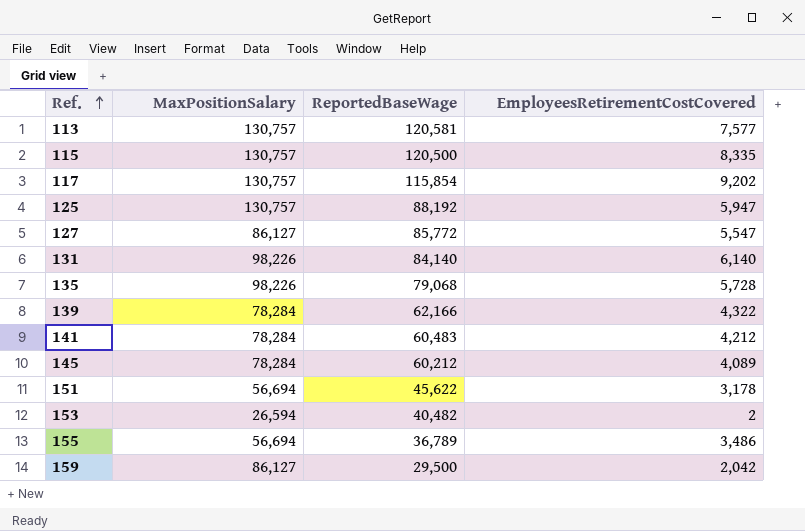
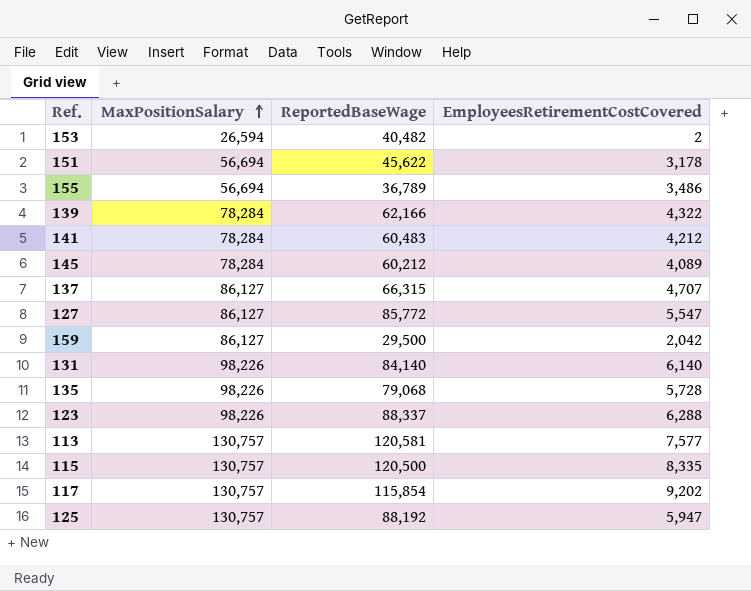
row order: Ref. ascending -> MaxPositionSalary ascending
row 137: none -> 86,127 | 66,315 | 4,707
row 123: none -> 98,226 | 88,337 | 6,288

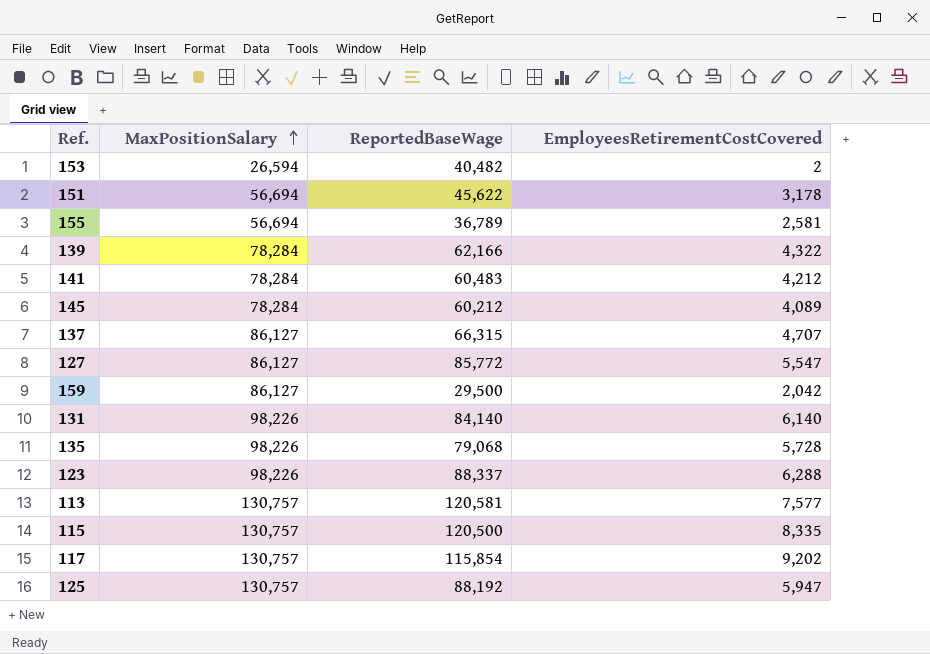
155 | EmployeesRetirementCostCovered: 3,486 -> 2,581

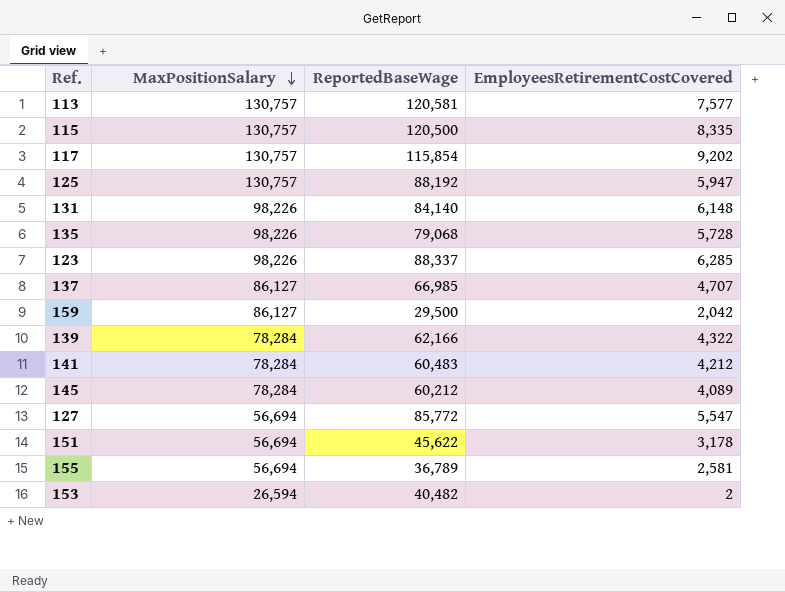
row order: MaxPositionSalary ascending -> MaxPositionSalary descending
131 | EmployeesRetirementCostCovered: 6,140 -> 6,148
123 | EmployeesRetirementCostCovered: 6,288 -> 6,285
137 | ReportedBaseWage: 66,315 -> 66,985
127 | MaxPositionSalary: 86,127 -> 56,694

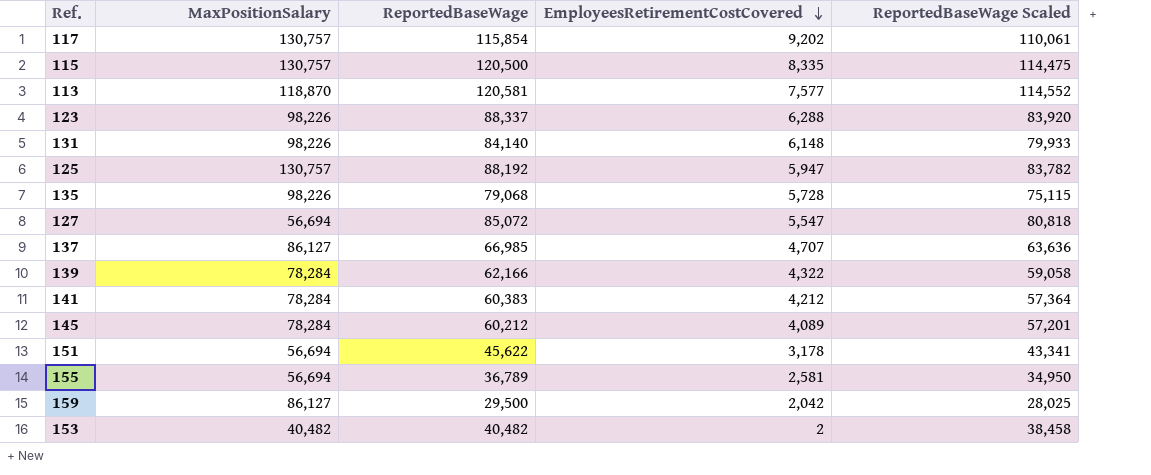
row order: MaxPositionSalary descending -> EmployeesRetirementCostCovered descending
column ReportedBaseWage Scaled | formula: none -> [ReportedBaseWage] * 0.95
113 | MaxPositionSalary: 130,757 -> 118,870
123 | EmployeesRetirementCostCovered: 6,285 -> 6,288
127 | ReportedBaseWage: 85,772 -> 85,072
141 | ReportedBaseWage: 60,483 -> 60,383
153 | MaxPositionSalary: 26,594 -> 40,482

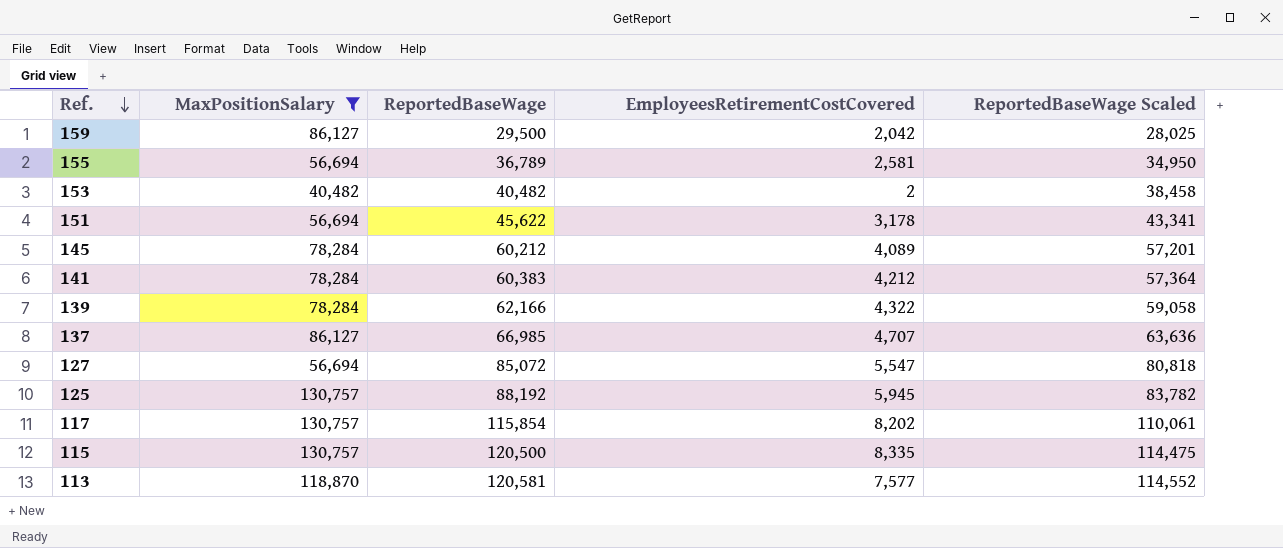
filter: none -> MaxPositionSalary != 98,226
row order: EmployeesRetirementCostCovered descending -> Ref. descending
125 | EmployeesRetirementCostCovered: 5,947 -> 5,945
117 | EmployeesRetirementCostCovered: 9,202 -> 8,202

